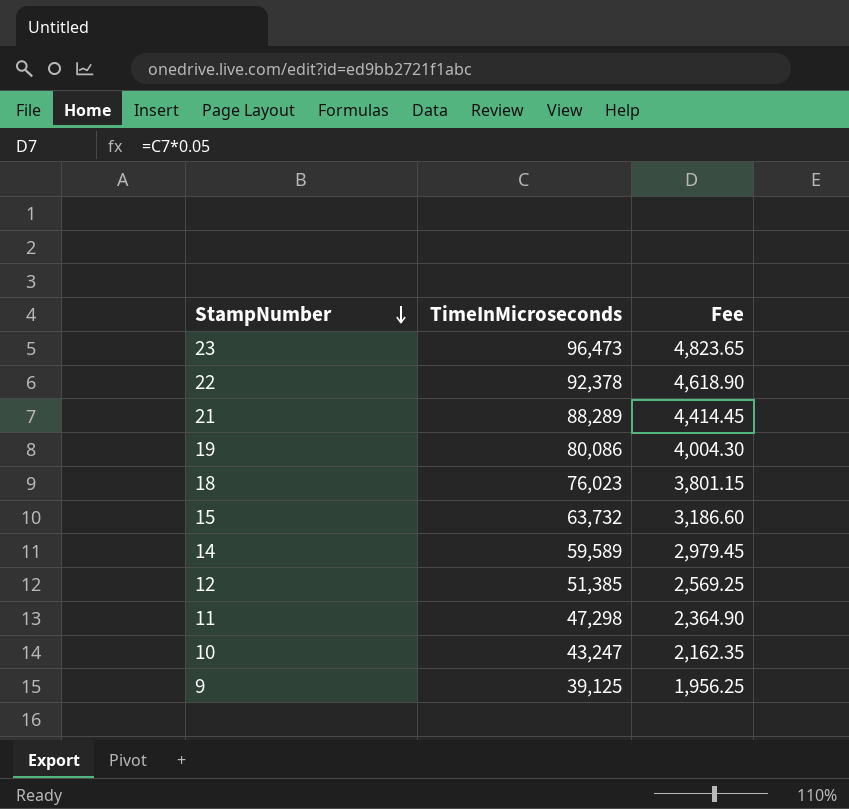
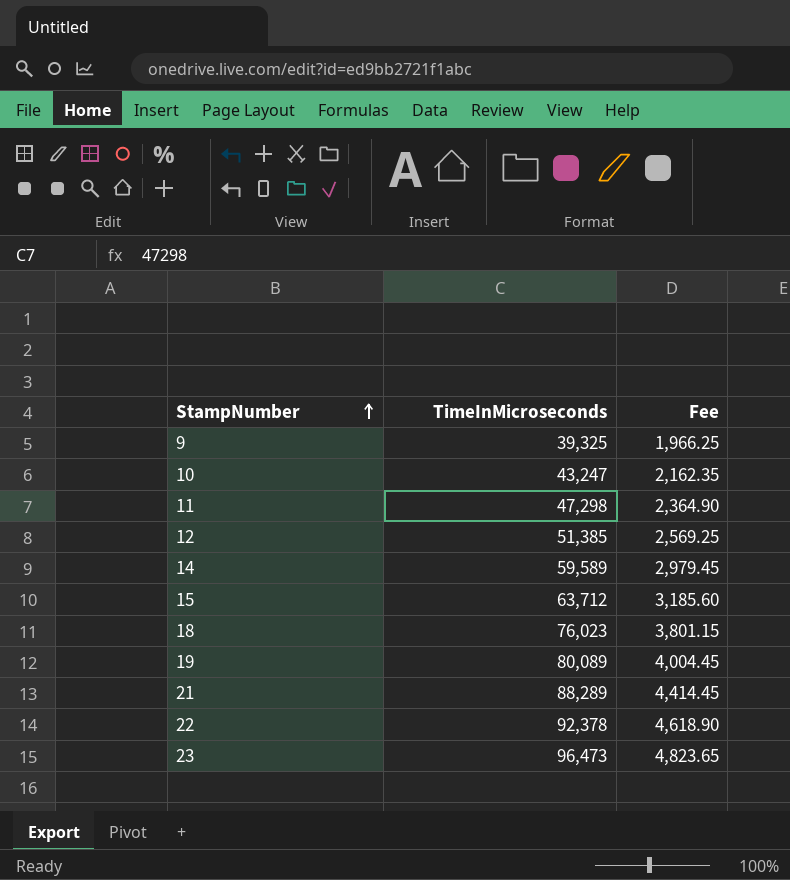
row order: StampNumber descending -> StampNumber ascending
9 | TimeInMicroseconds: 39,125 -> 39,325
9 | Fee: 1,956.25 -> 1,966.25
15 | TimeInMicroseconds: 63,732 -> 63,712
15 | Fee: 3,186.60 -> 3,185.60
19 | TimeInMicroseconds: 80,086 -> 80,089
19 | Fee: 4,004.30 -> 4,004.45

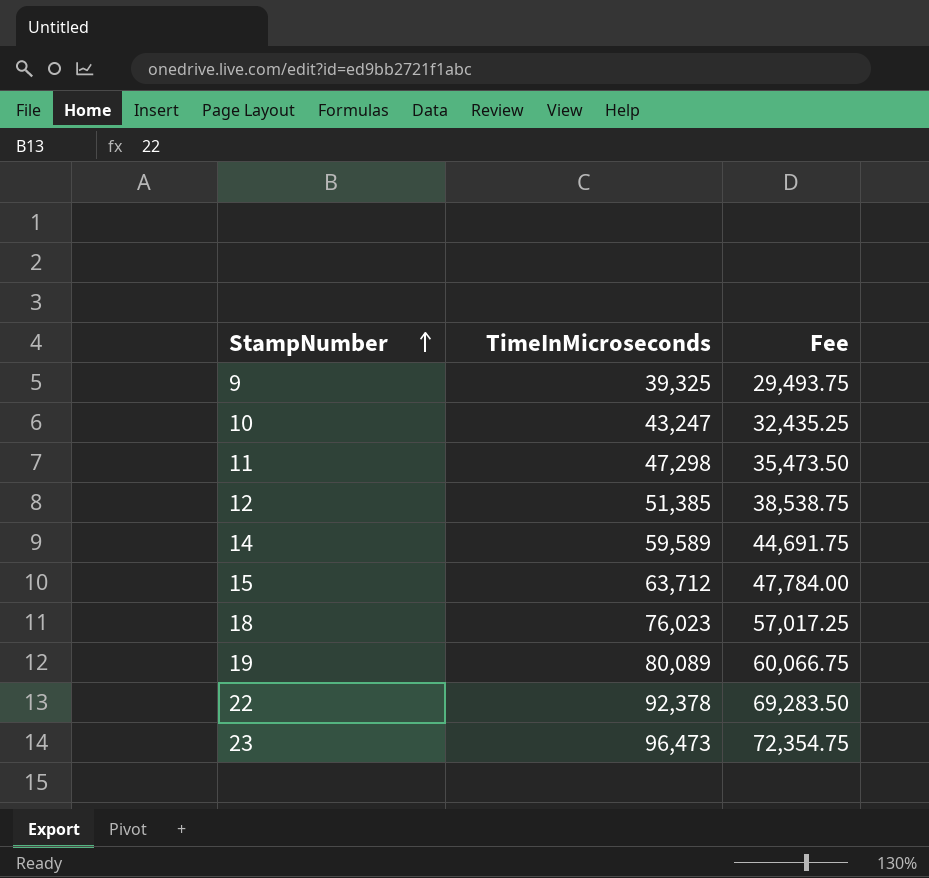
column Fee | formula: [TimeInMicroseconds] * 0.05 -> [TimeInMicroseconds] * 0.75
row 21: 88,289 | 4,414.45 -> none

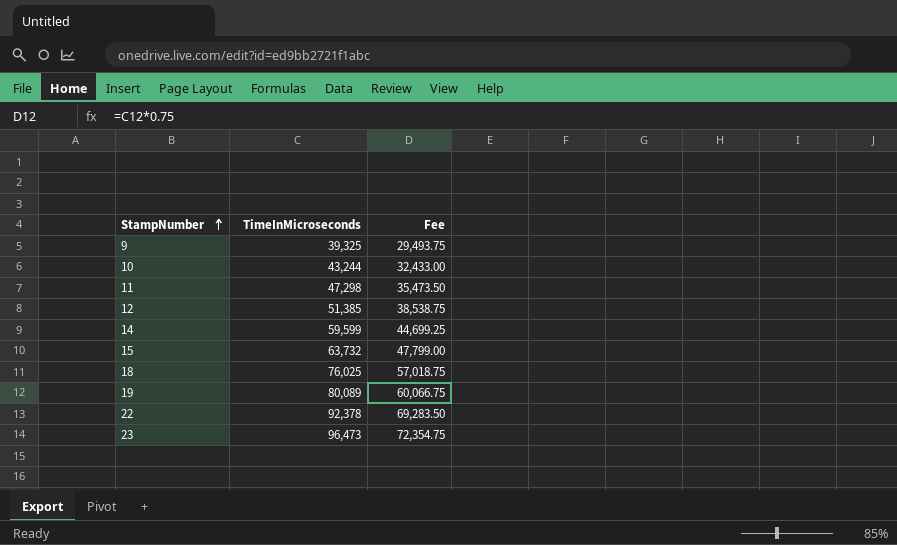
10 | TimeInMicroseconds: 43,247 -> 43,244
10 | Fee: 32,435.25 -> 32,433.00
14 | TimeInMicroseconds: 59,589 -> 59,599
14 | Fee: 44,691.75 -> 44,699.25
15 | TimeInMicroseconds: 63,712 -> 63,732
15 | Fee: 47,784.00 -> 47,799.00
18 | TimeInMicroseconds: 76,023 -> 76,025
18 | Fee: 57,017.25 -> 57,018.75

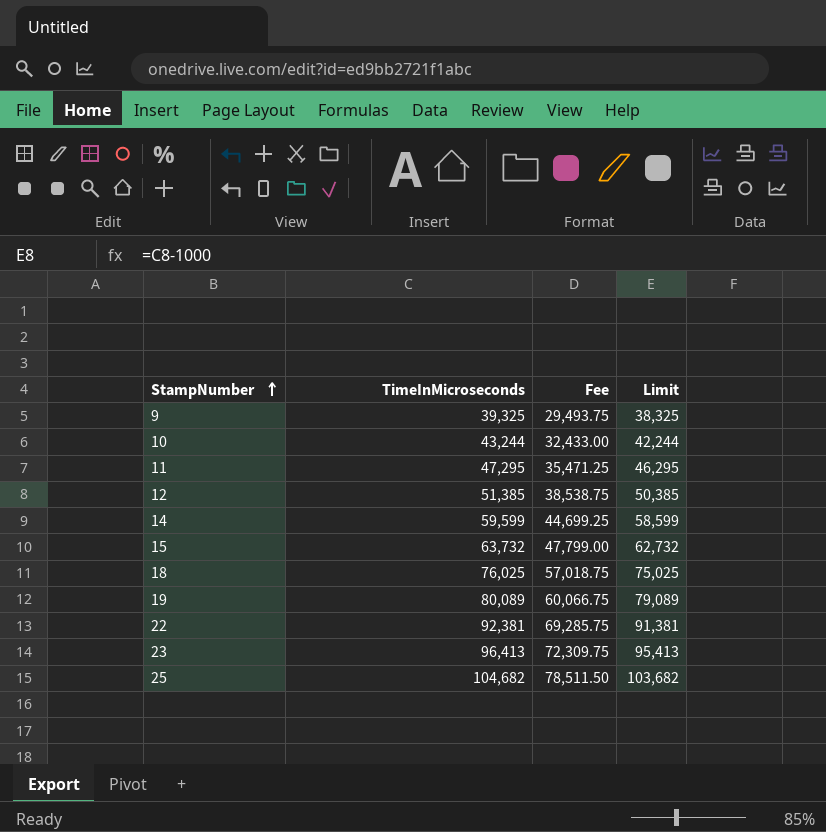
column Limit | formula: none -> [TimeInMicroseconds] - 1000
11 | TimeInMicroseconds: 47,298 -> 47,295
11 | Fee: 35,473.50 -> 35,471.25
22 | TimeInMicroseconds: 92,378 -> 92,381
22 | Fee: 69,283.50 -> 69,285.75
23 | TimeInMicroseconds: 96,473 -> 96,413
23 | Fee: 72,354.75 -> 72,309.75
row 25: none -> 104,682 | 78,511.50 | 103,682

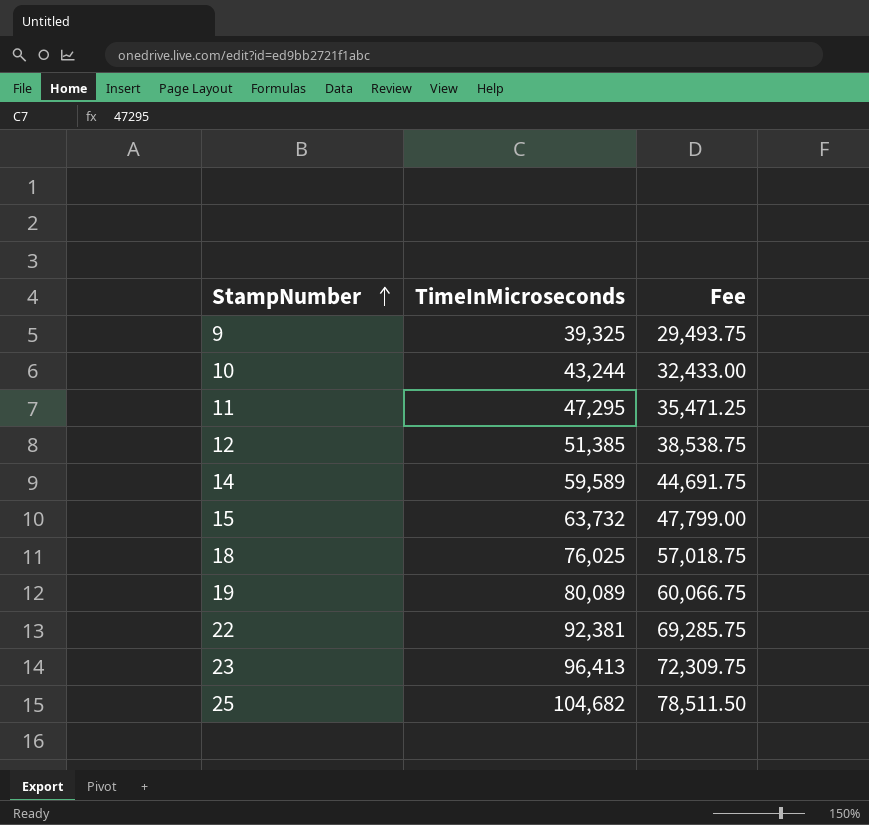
column Limit | formula: [TimeInMicroseconds] - 1000 -> none
14 | TimeInMicroseconds: 59,599 -> 59,589
14 | Fee: 44,699.25 -> 44,691.75

